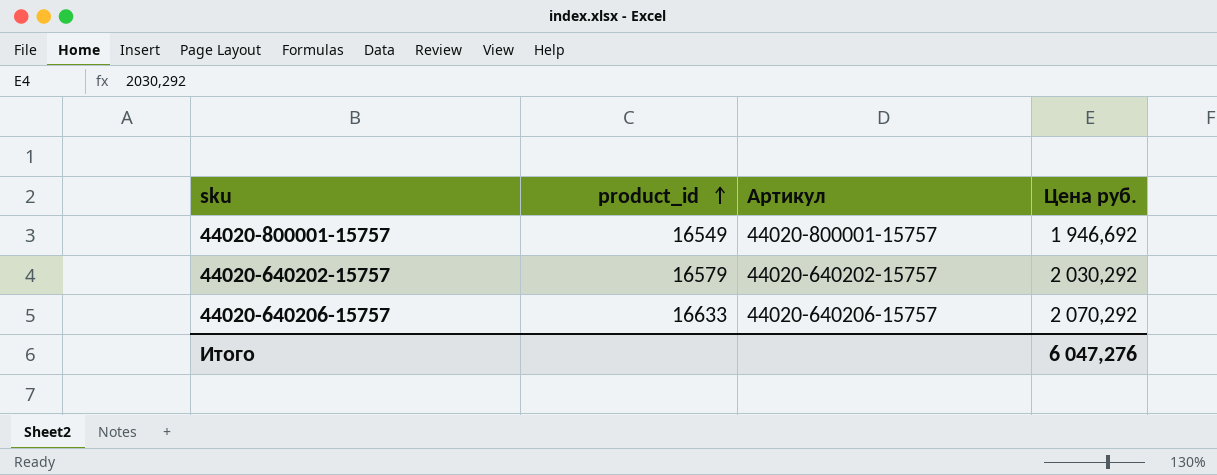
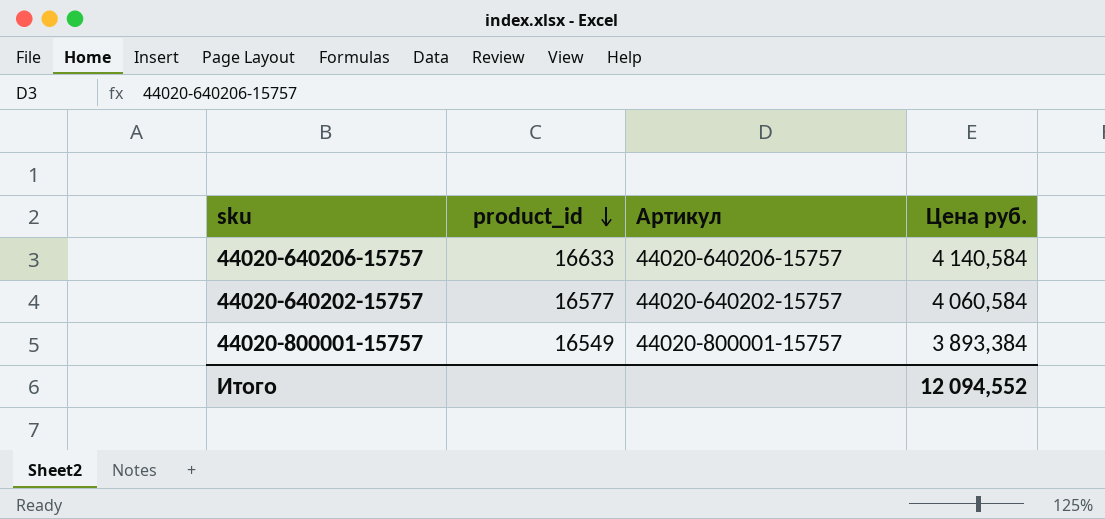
row order: product_id ascending -> product_id descending
44020-640206-15757 | Цена руб.: 2 070,292 -> 4 140,584
44020-640202-15757 | product_id: 16579 -> 16577
44020-640202-15757 | Цена руб.: 2 030,292 -> 4 060,584
44020-800001-15757 | Цена руб.: 1 946,692 -> 3 893,384
Итого | Цена руб.: 6 047,276 -> 12 094,552

